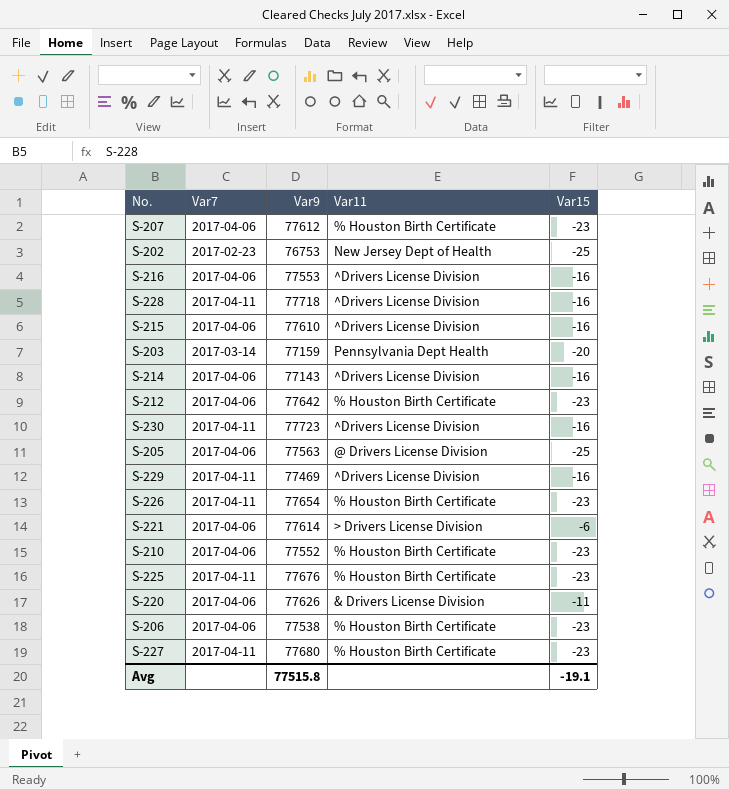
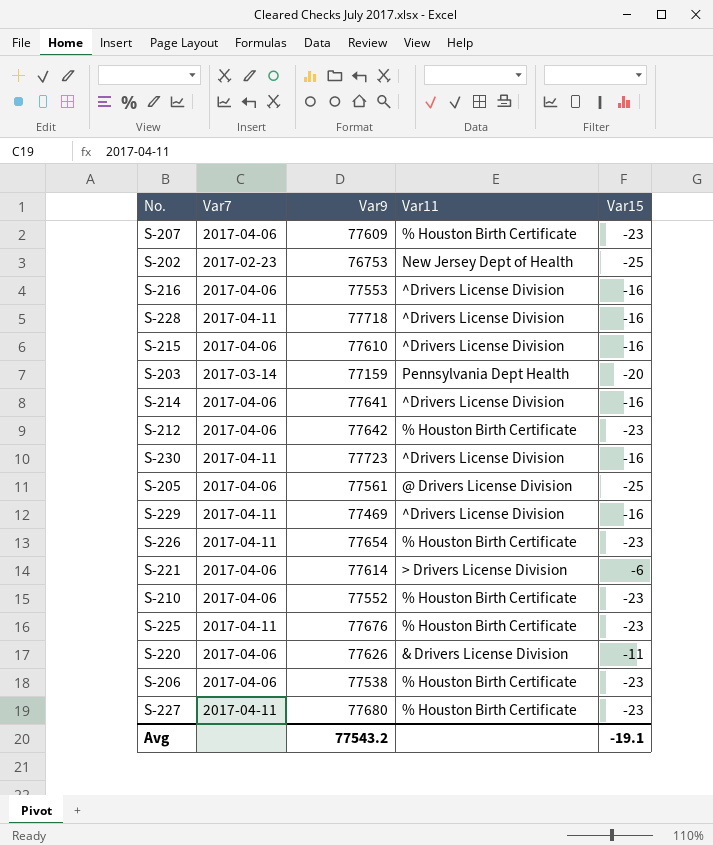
S-207 | Var9: 77612 -> 77609
S-214 | Var9: 77143 -> 77641
S-205 | Var9: 77563 -> 77561
Avg | Var9: 77515.8 -> 77543.2

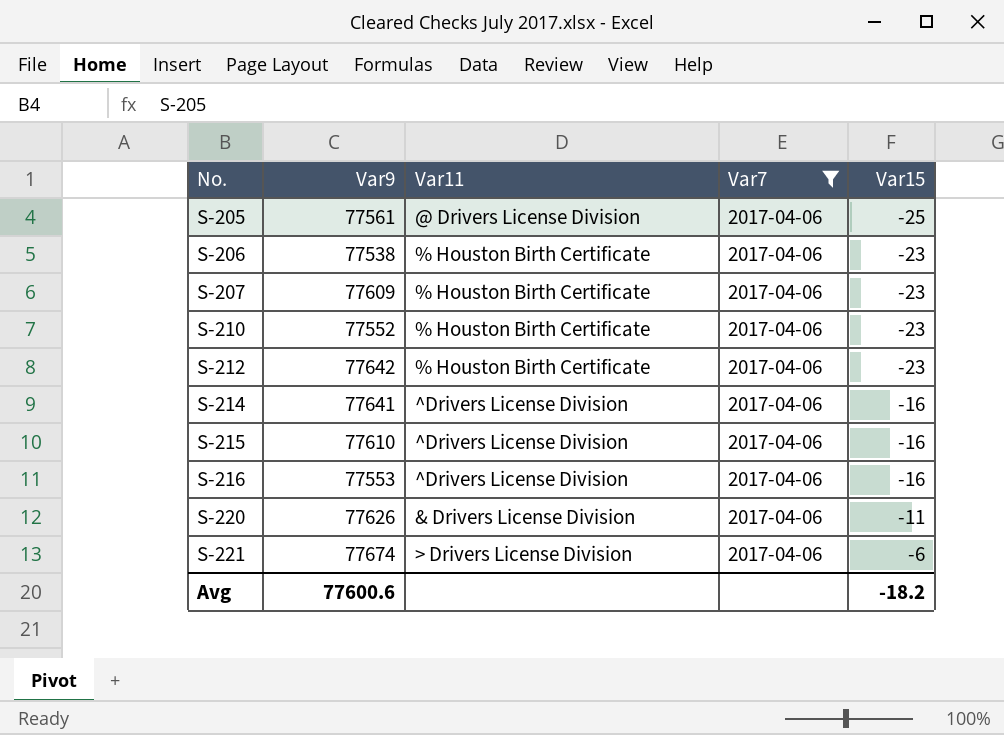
filter: none -> Var7 = 2017-04-06
row order: none -> No. ascending
column Var7 | position: 2 -> 4
S-221 | Var9: 77614 -> 77674
Avg | Var9: 77543.2 -> 77600.6
Avg | Var15: -19.1 -> -18.2

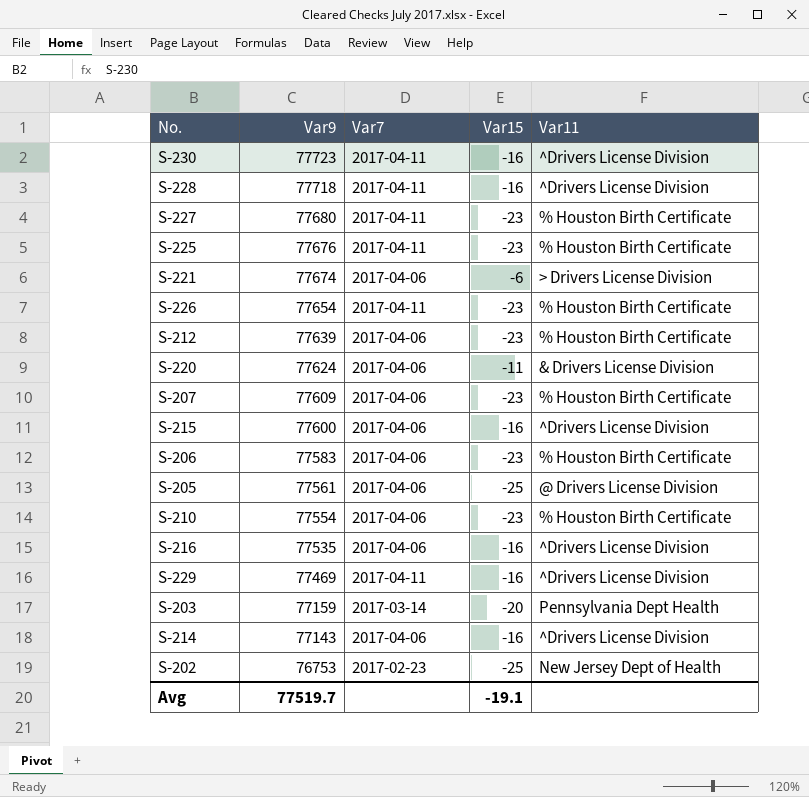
filter: Var7 = 2017-04-06 -> none
row order: No. ascending -> Var9 descending
column Var11 | position: 3 -> 5
S-212 | Var9: 77642 -> 77639
S-220 | Var9: 77626 -> 77624
S-215 | Var9: 77610 -> 77600
S-206 | Var9: 77538 -> 77583
S-210 | Var9: 77552 -> 77554
S-216 | Var9: 77553 -> 77535
S-214 | Var9: 77641 -> 77143
Avg | Var9: 77600.6 -> 77519.7
Avg | Var15: -18.2 -> -19.1

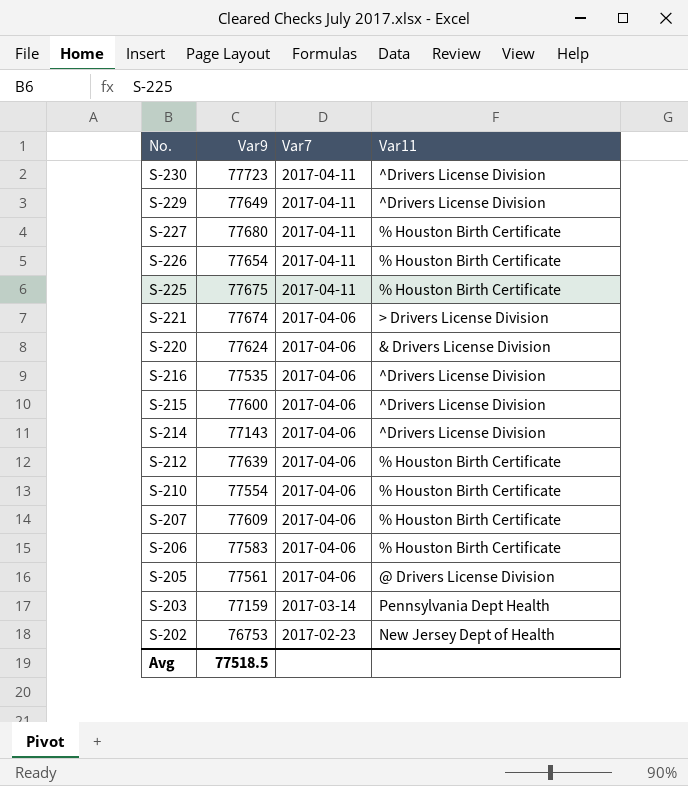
row order: Var9 descending -> No. descending
column Var15 | position: 4 -> none
row S-228: 77718 | 2017-04-11 | -16 | ^Drivers License Division -> none
S-229 | Var9: 77469 -> 77649
S-225 | Var9: 77676 -> 77675
Avg | Var9: 77519.7 -> 77518.5

